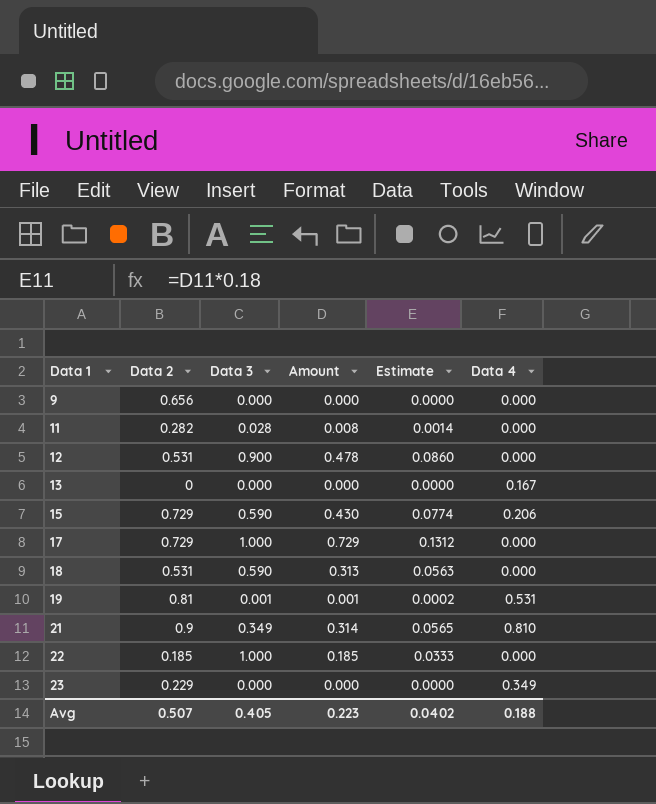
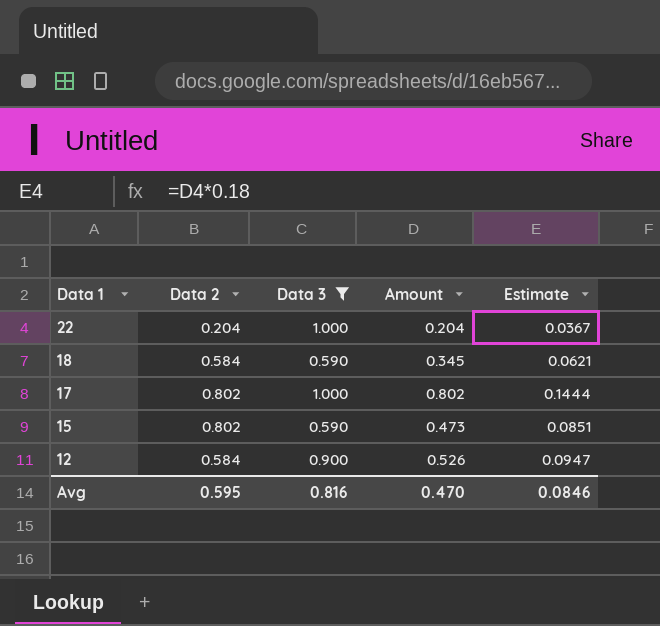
filter: none -> Data 3 >= 0.590
row order: Data 1 ascending -> Data 1 descending
column Data 4 | position: 6 -> none
22 | Data 2: 0.185 -> 0.204
22 | Amount: 0.185 -> 0.204
22 | Estimate: 0.0333 -> 0.0367
18 | Data 2: 0.531 -> 0.584
18 | Amount: 0.313 -> 0.345
18 | Estimate: 0.0563 -> 0.0621
17 | Data 2: 0.729 -> 0.802
17 | Amount: 0.729 -> 0.802
17 | Estimate: 0.1312 -> 0.1444
15 | Data 2: 0.729 -> 0.802
15 | Amount: 0.430 -> 0.473
15 | Estimate: 0.0774 -> 0.0851
12 | Data 2: 0.531 -> 0.584
12 | Amount: 0.478 -> 0.526
12 | Estimate: 0.0860 -> 0.0947
Avg | Data 2: 0.507 -> 0.595
Avg | Data 3: 0.405 -> 0.816
Avg | Amount: 0.223 -> 0.470
Avg | Estimate: 0.0402 -> 0.0846

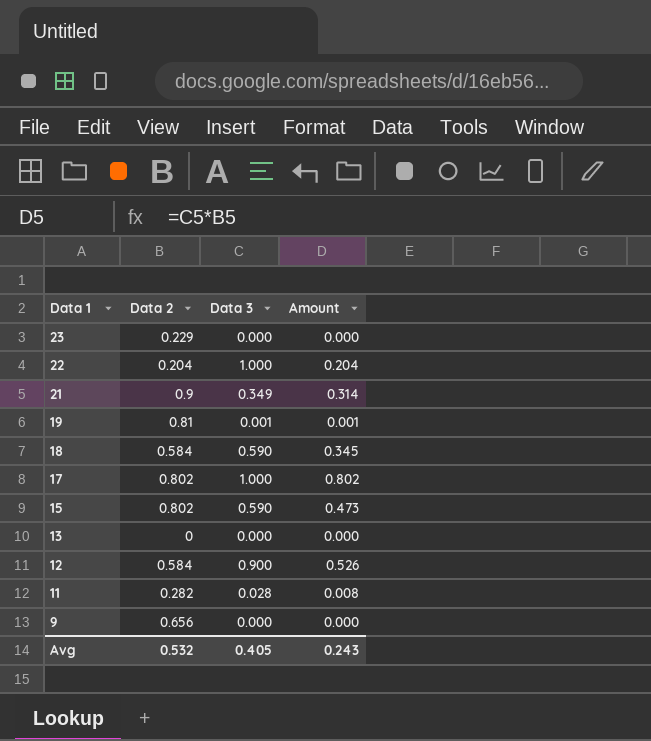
filter: Data 3 >= 0.590 -> none
column Estimate | formula: [Amount] * 0.18 -> none
Avg | Data 2: 0.595 -> 0.532
Avg | Data 3: 0.816 -> 0.405
Avg | Amount: 0.470 -> 0.243

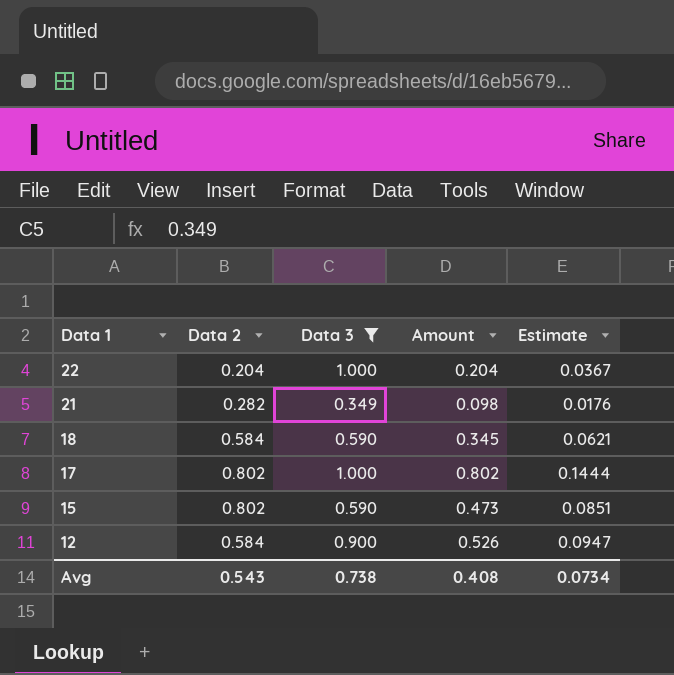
filter: none -> Data 3 >= 0.349
column Estimate | formula: none -> [Amount] * 0.18
21 | Data 2: 0.9 -> 0.282
21 | Amount: 0.314 -> 0.098
Avg | Data 2: 0.532 -> 0.543
Avg | Data 3: 0.405 -> 0.738
Avg | Amount: 0.243 -> 0.408

